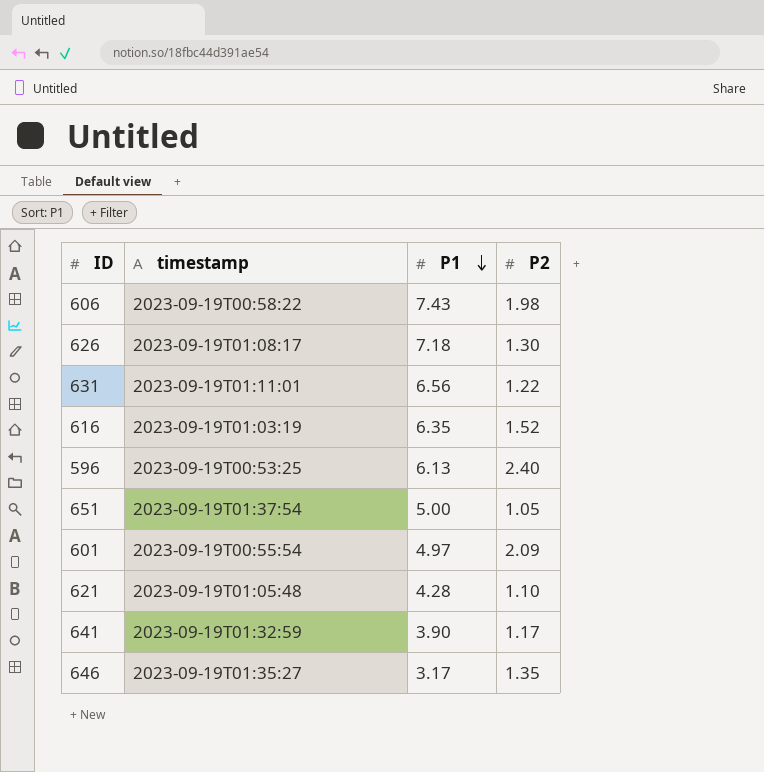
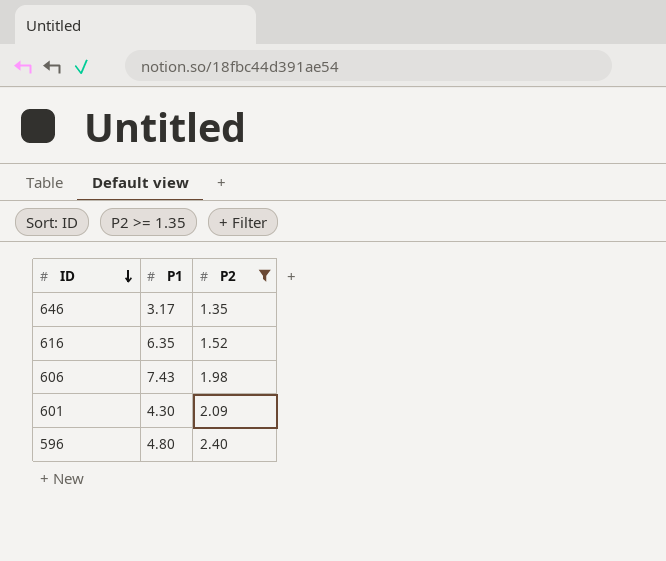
filter: none -> P2 >= 1.35
row order: P1 descending -> ID descending
column timestamp | position: 2 -> none
601 | P1: 4.97 -> 4.30
596 | P1: 6.13 -> 4.80

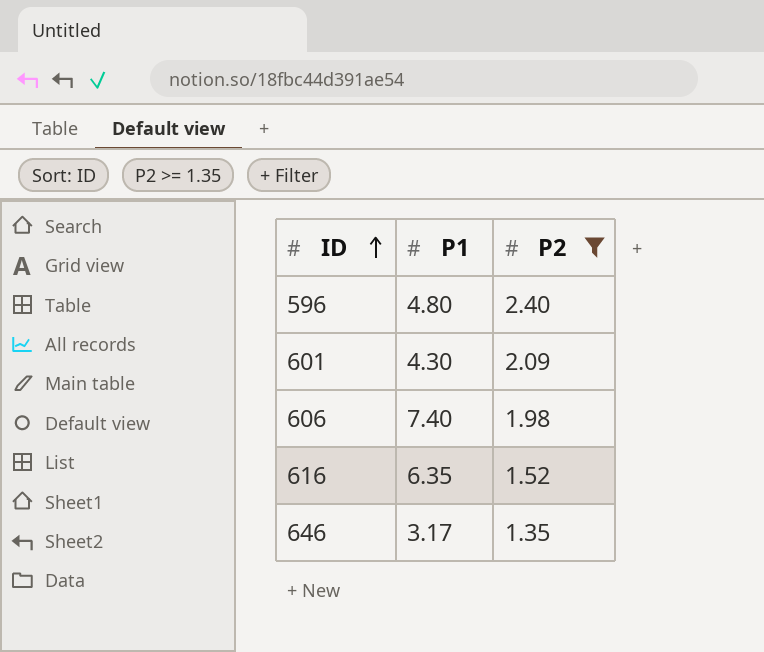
row order: ID descending -> ID ascending
606 | P1: 7.43 -> 7.40

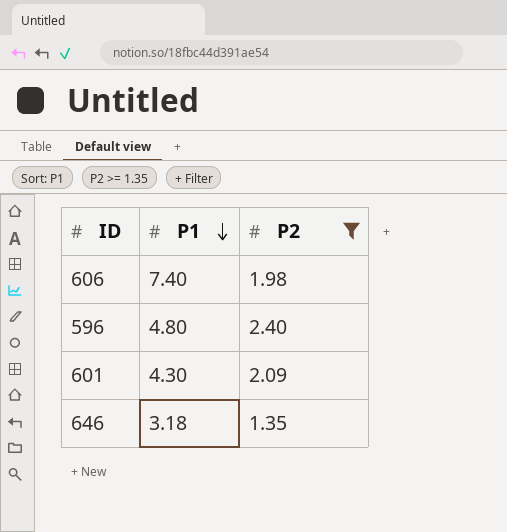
row order: ID ascending -> P1 descending
row 616: 6.35 | 1.52 -> none
646 | P1: 3.17 -> 3.18

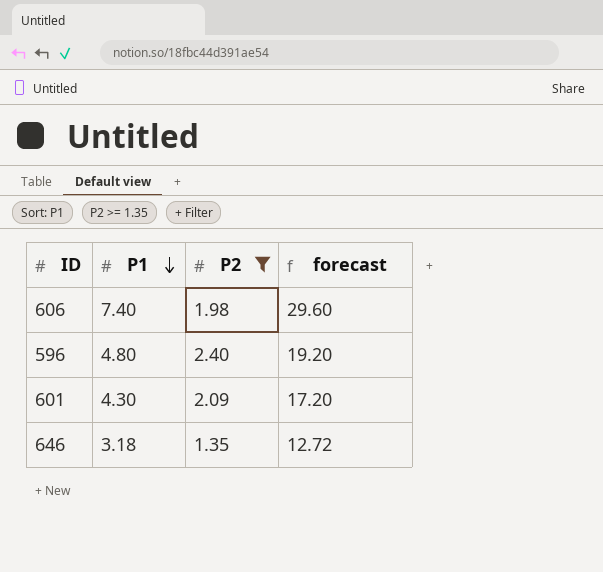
column forecast | formula: none -> [P1] * 4

